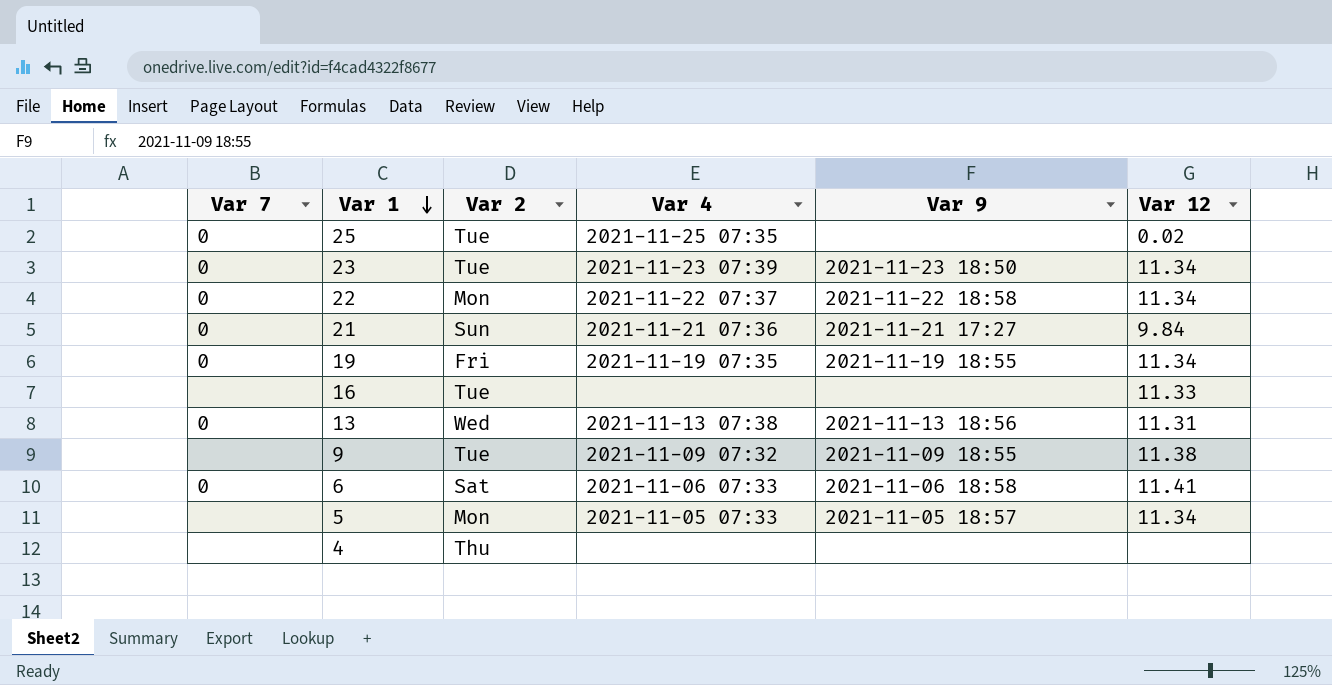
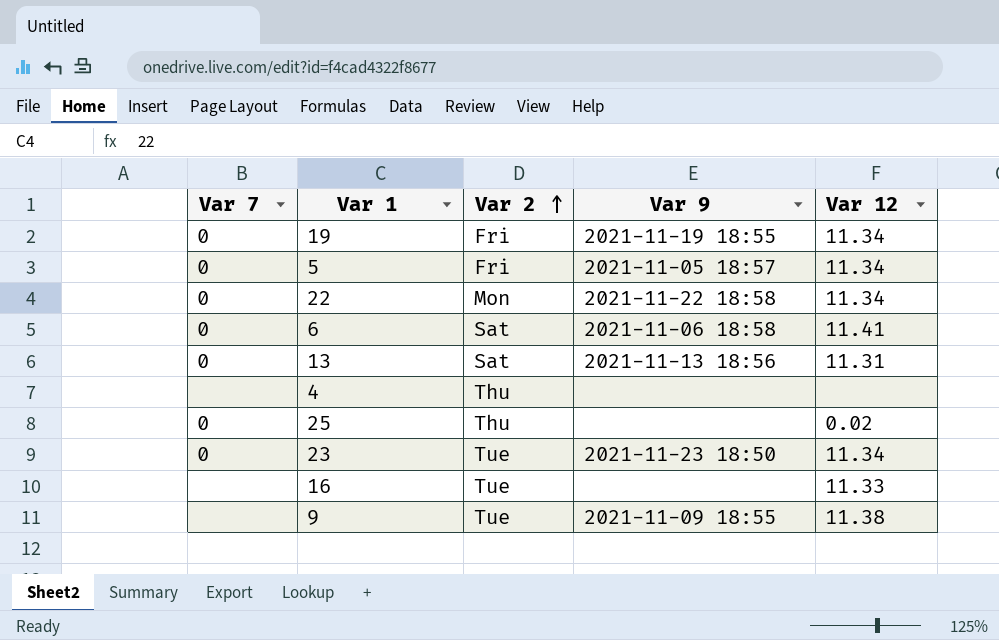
row order: Var 1 descending -> Var 2 ascending
column Var 4 | position: 4 -> none
row 21: 0 | Sun | 2021-11-21 07:36 | 2021-11-21 17:27 | 9.84 -> none
5 | Var 7: none -> 0
5 | Var 2: Mon -> Fri
13 | Var 2: Wed -> Sat
25 | Var 2: Tue -> Thu

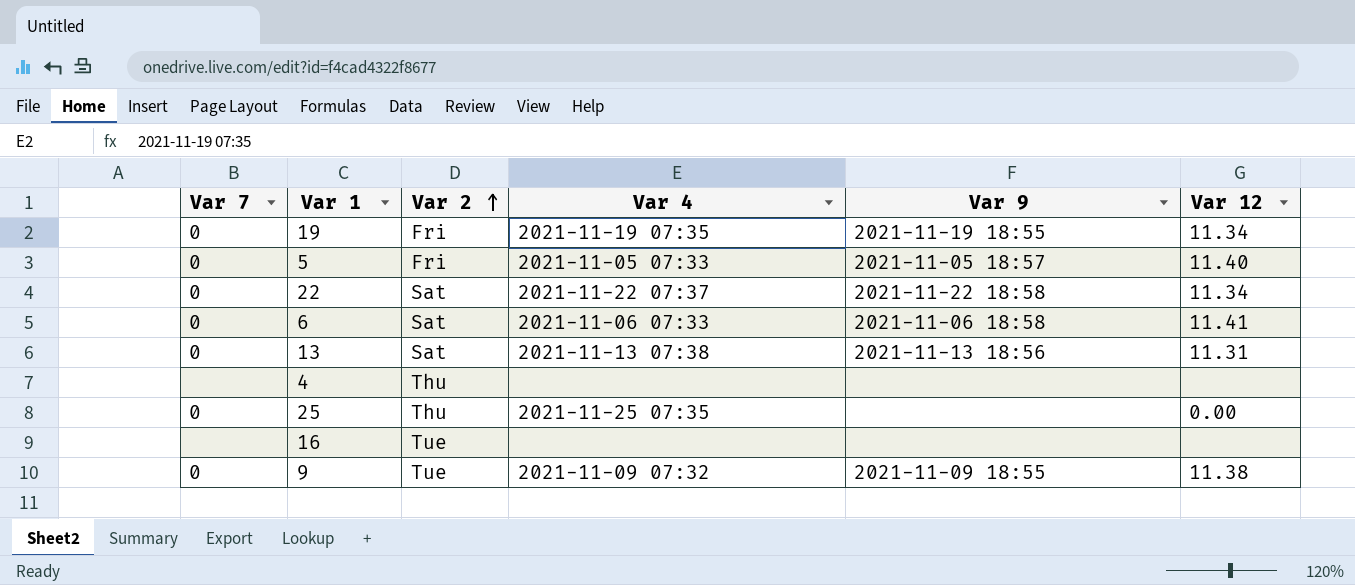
column Var 4 | position: none -> 4
row 23: 0 | Tue | 2021-11-23 18:50 | 11.34 -> none
5 | Var 12: 11.34 -> 11.40
22 | Var 2: Mon -> Sat
25 | Var 12: 0.02 -> 0.00
16 | Var 12: 11.33 -> none
9 | Var 7: none -> 0

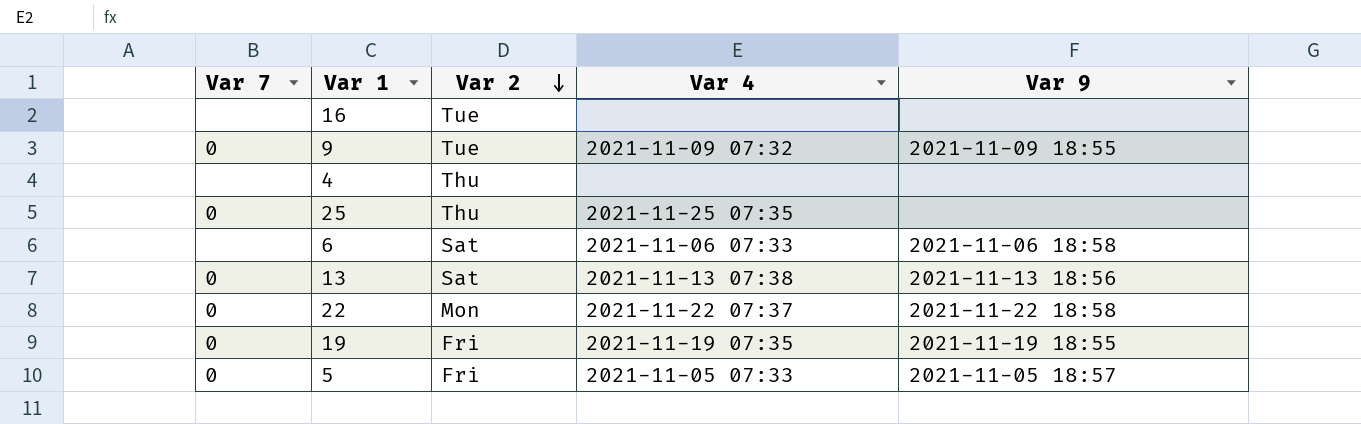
row order: Var 2 ascending -> Var 2 descending
column Var 12 | position: 6 -> none
6 | Var 7: 0 -> none
22 | Var 2: Sat -> Mon

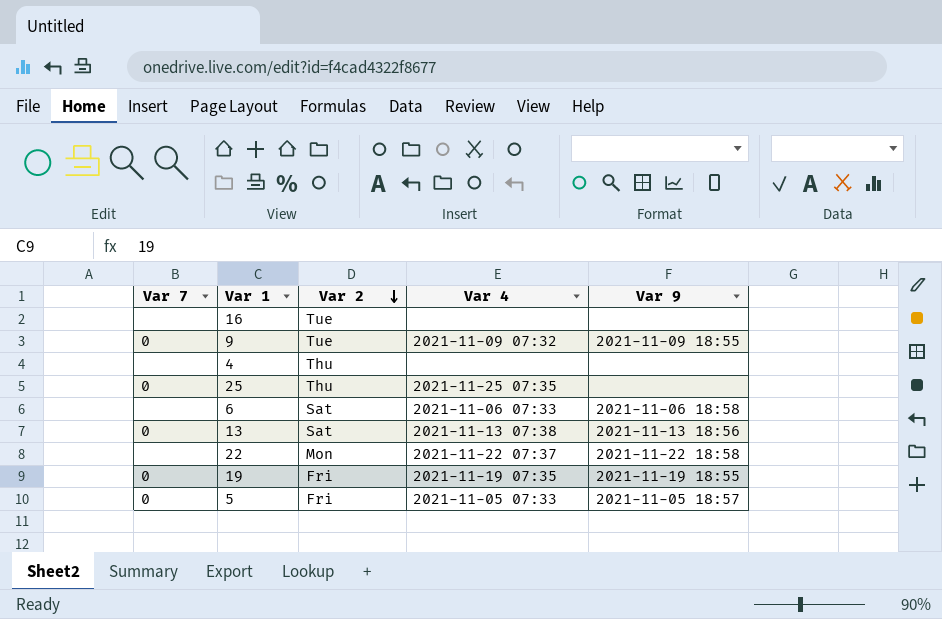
22 | Var 7: 0 -> none

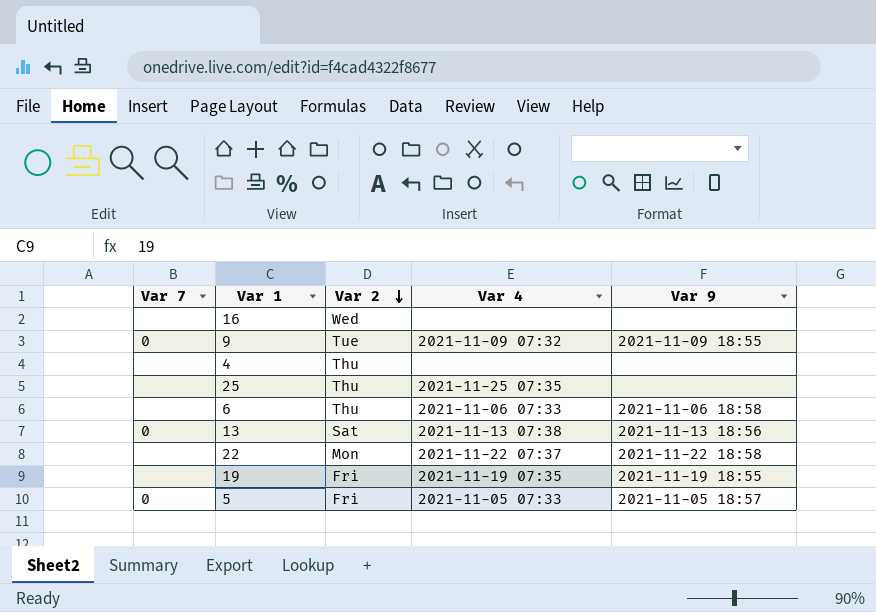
16 | Var 2: Tue -> Wed
25 | Var 7: 0 -> none
6 | Var 2: Sat -> Thu
19 | Var 7: 0 -> none

